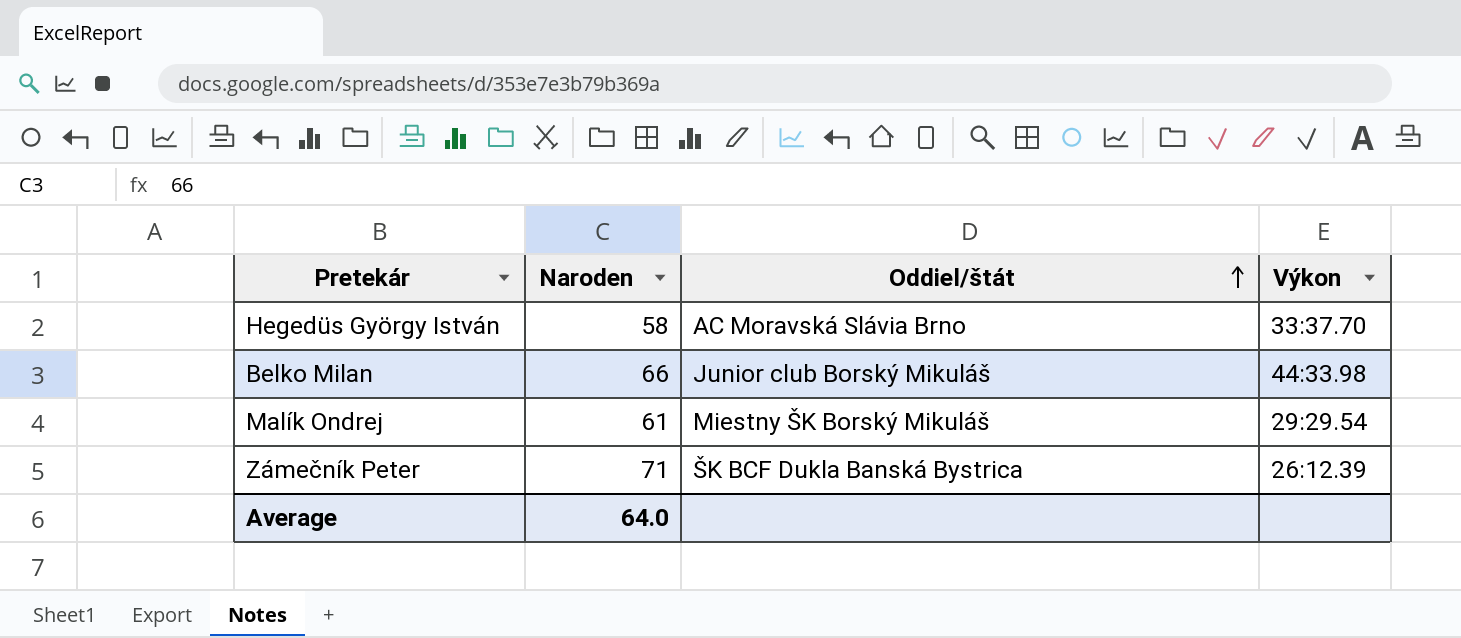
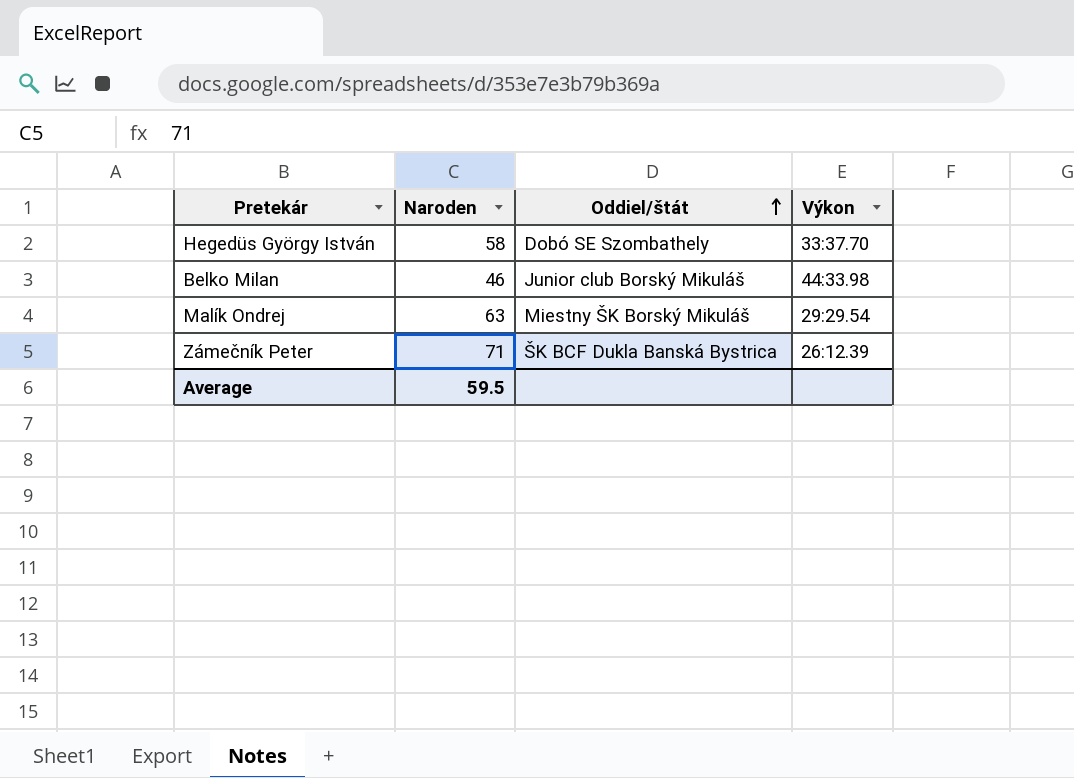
Hegedüs György István | Oddiel/štát: AC Moravská Slávia Brno -> Dobó SE Szombathely
Belko Milan | Naroden: 66 -> 46
Malík Ondrej | Naroden: 61 -> 63
Average | Naroden: 64.0 -> 59.5

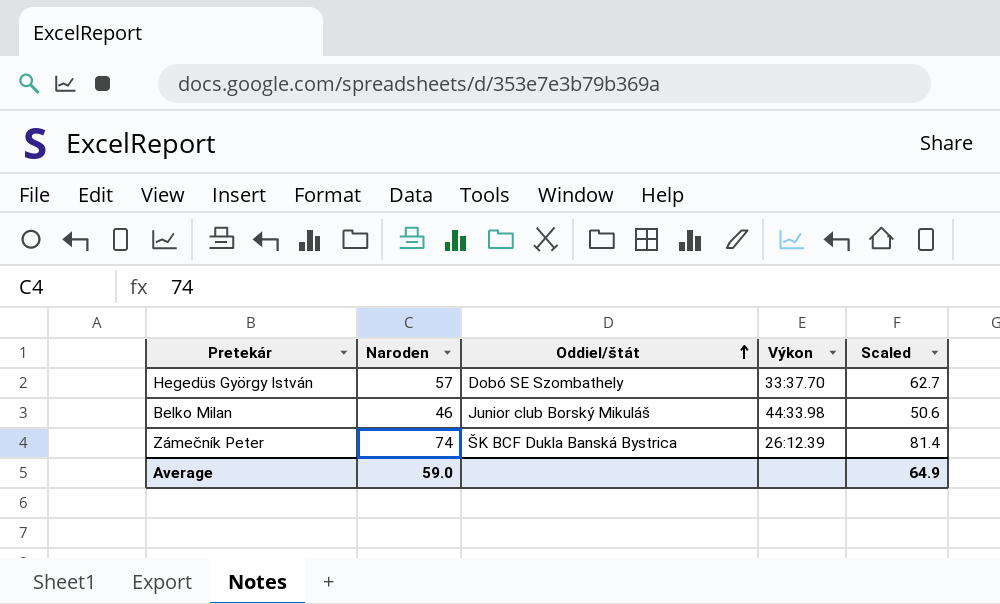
column Scaled | formula: none -> [Naroden] * 1.1
row Malík Ondrej: 63 | Miestny ŠK Borský Mikuláš | 29:29.54 -> none
Hegedüs György István | Naroden: 58 -> 57
Zámečník Peter | Naroden: 71 -> 74
Average | Naroden: 59.5 -> 59.0

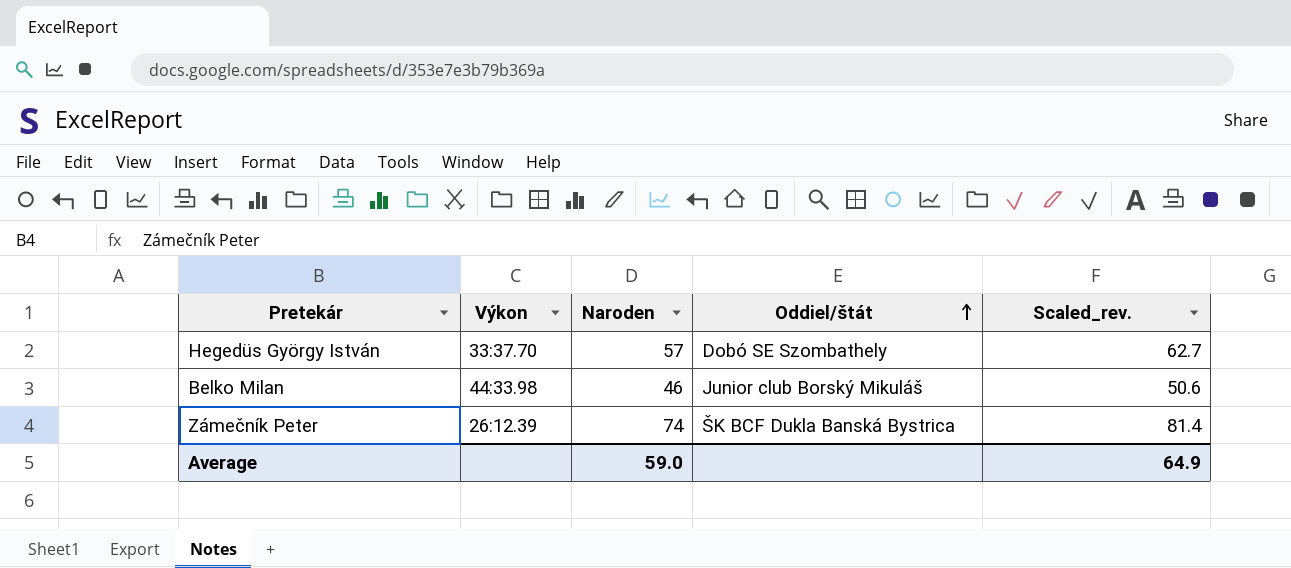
column Výkon | position: 4 -> 2
column name: Scaled -> Scaled_rev.

